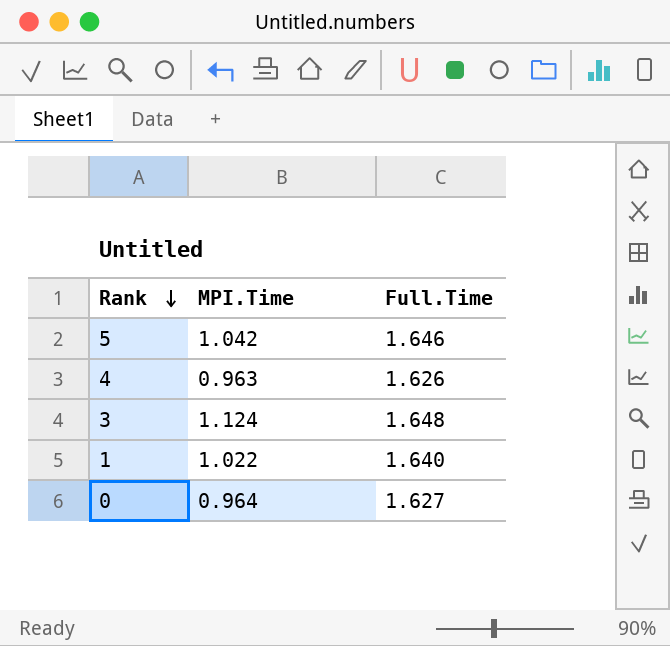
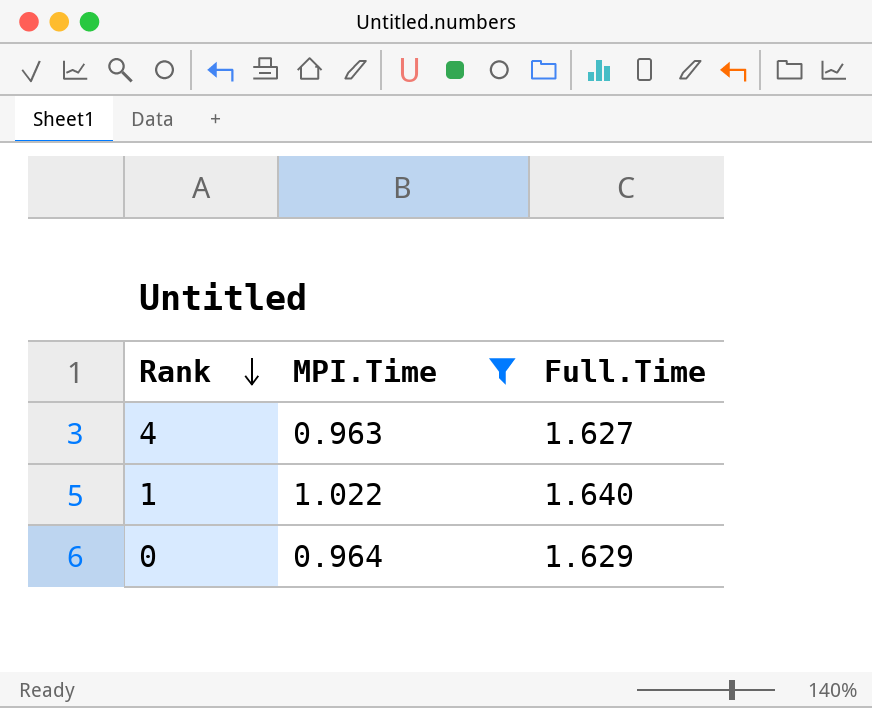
filter: none -> MPI.Time <= 1.022
4 | Full.Time: 1.626 -> 1.627
0 | Full.Time: 1.627 -> 1.629

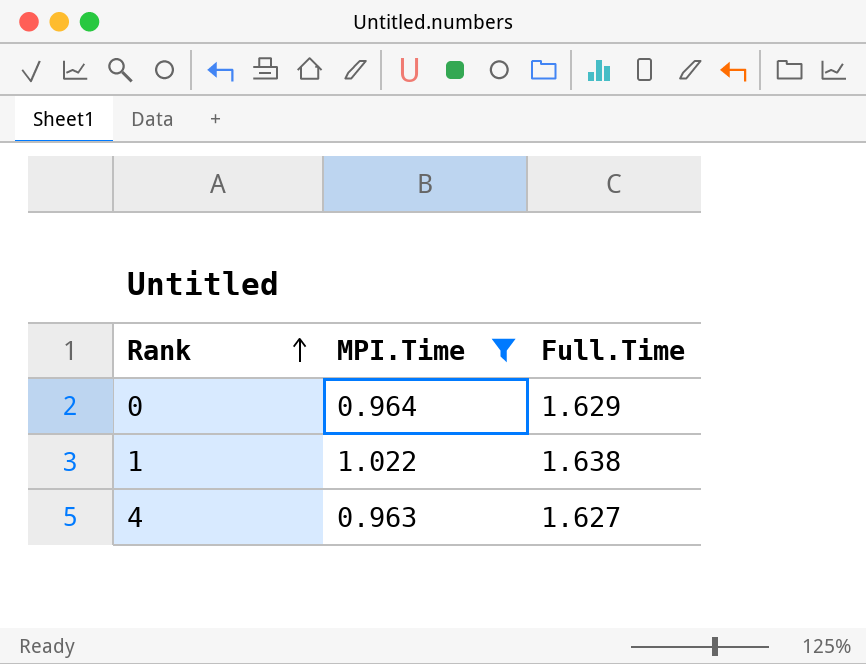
row order: Rank descending -> Rank ascending
1 | Full.Time: 1.640 -> 1.638

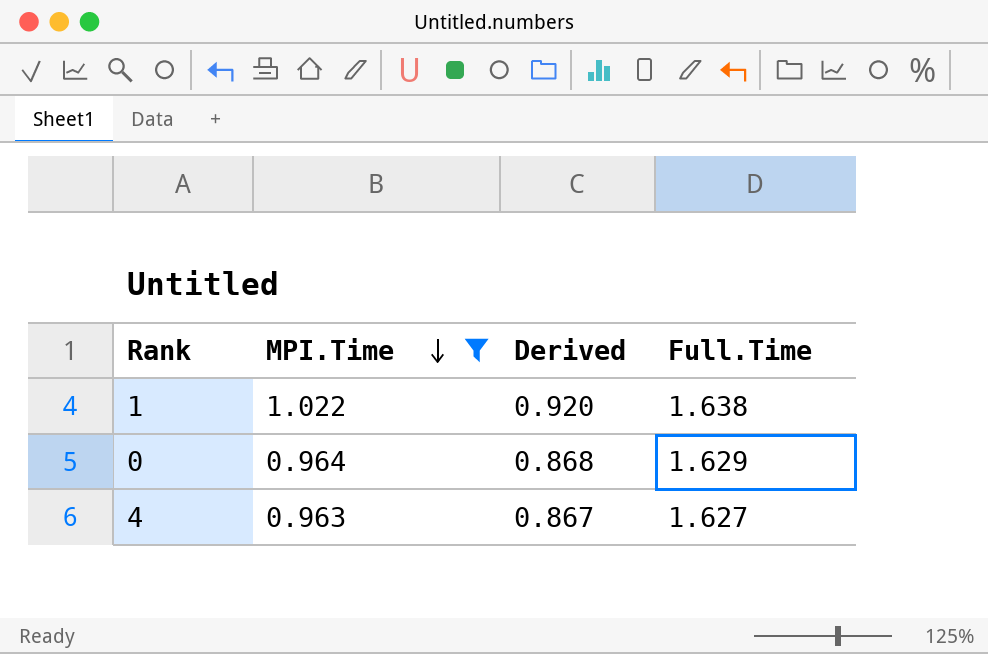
row order: Rank ascending -> MPI.Time descending
column Derived | formula: none -> [MPI.Time] * 0.9

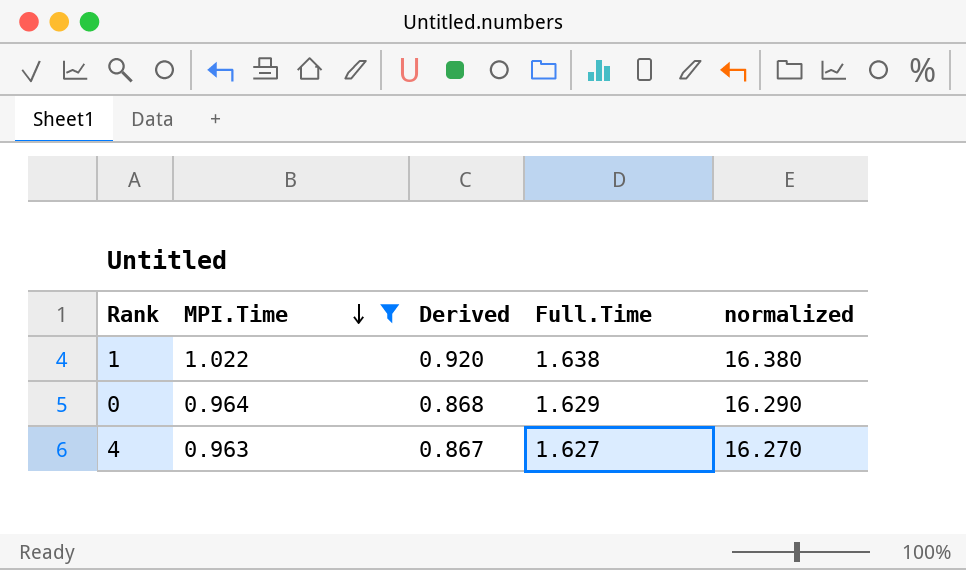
column normalized | formula: none -> [Full.Time] * 10

